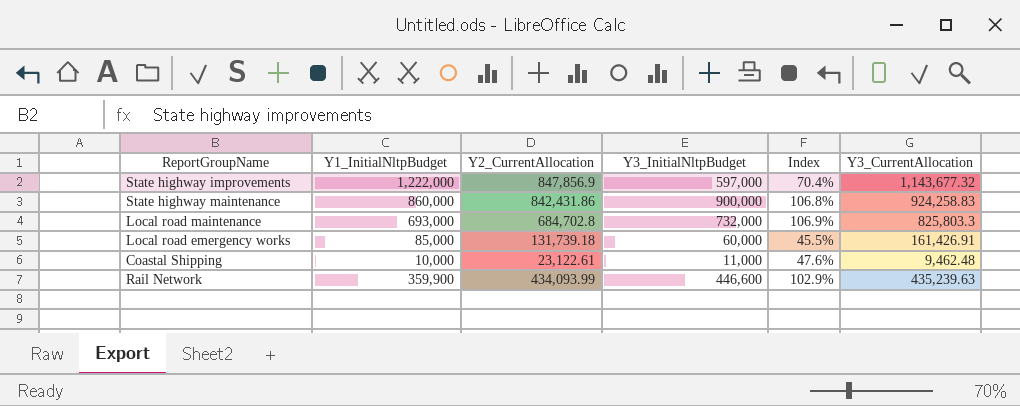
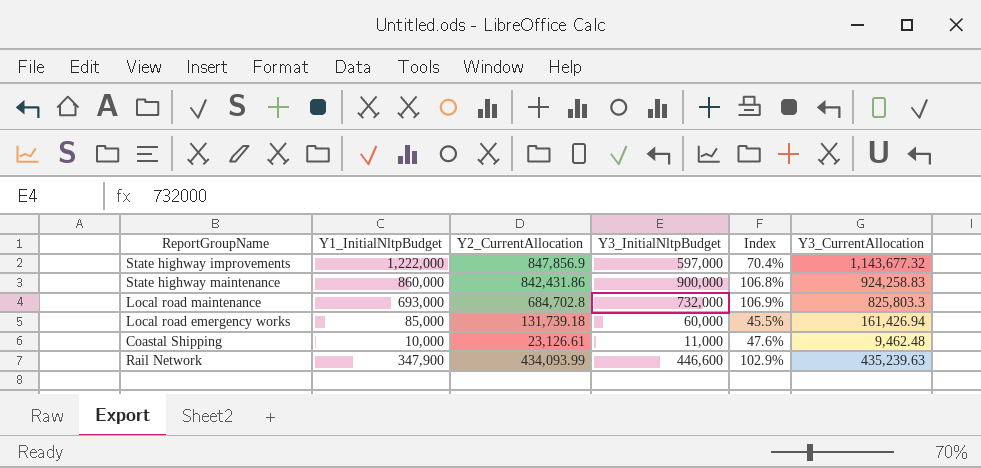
Local road emergency works | Y3_CurrentAllocation: 161,426.91 -> 161,426.94
Coastal Shipping | Y2_CurrentAllocation: 23,122.61 -> 23,126.61
Rail Network | Y1_InitialNltpBudget: 359,900 -> 347,900

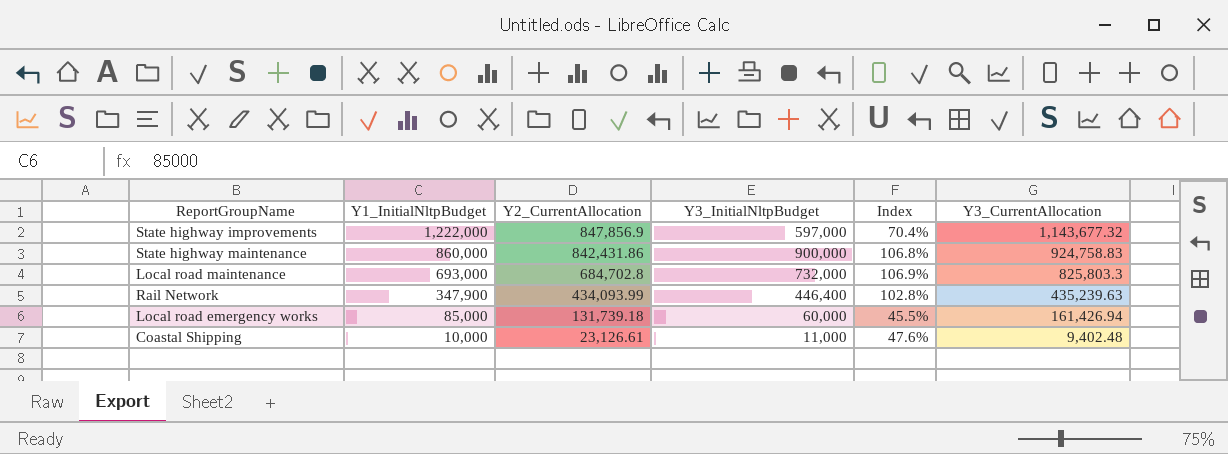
row order: none -> Y1_InitialNltpBudget descending
State highway maintenance | Y3_CurrentAllocation: 924,258.83 -> 924,758.83
Rail Network | Y3_InitialNltpBudget: 446,600 -> 446,400
Rail Network | Index: 102.9% -> 102.8%
Coastal Shipping | Y3_CurrentAllocation: 9,462.48 -> 9,402.48

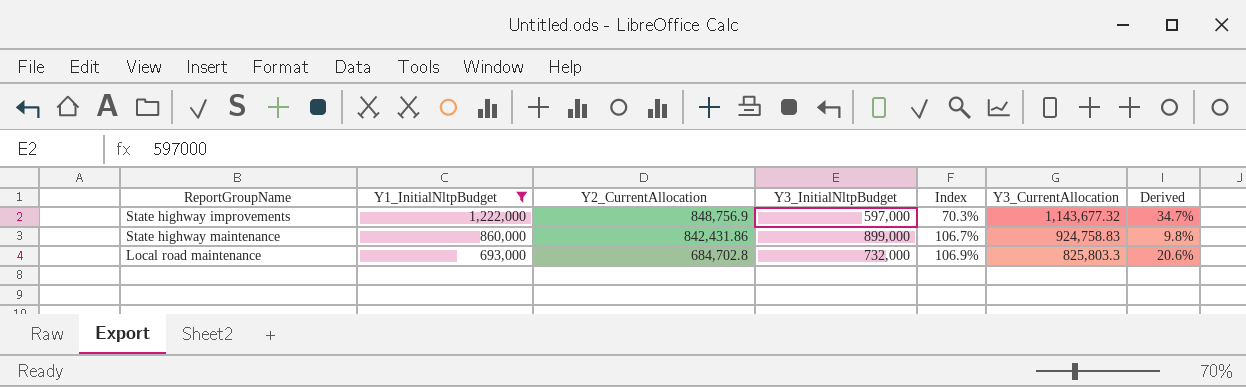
filter: none -> Y1_InitialNltpBudget >= 693,000
column Derived | formula: none -> ([Y3_CurrentAllocation] - [Y2_CurrentAllocation]) / [Y2_CurrentAllocation]
State highway improvements | Y2_CurrentAllocation: 847,856.9 -> 848,756.9
State highway improvements | Index: 70.4% -> 70.3%
State highway maintenance | Y3_InitialNltpBudget: 900,000 -> 899,000
State highway maintenance | Index: 106.8% -> 106.7%

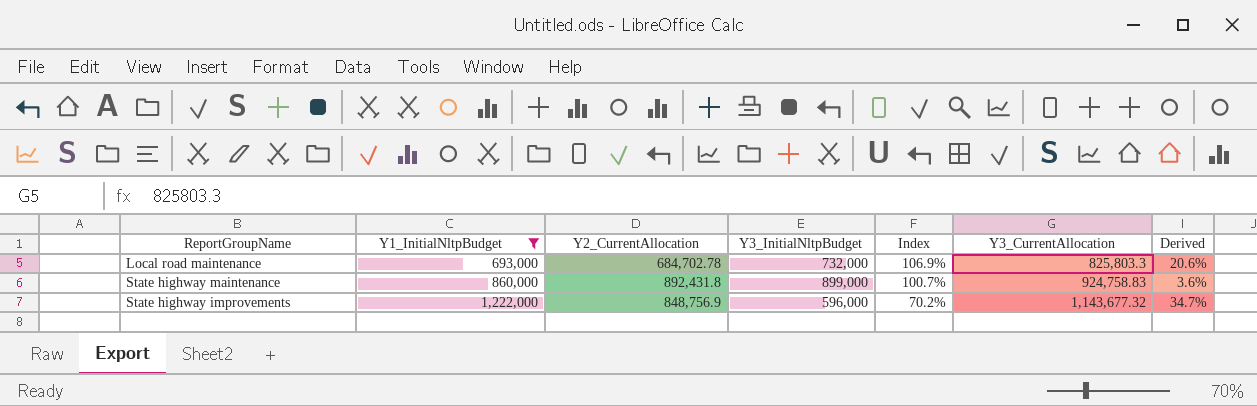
row order: Y1_InitialNltpBudget descending -> Y1_InitialNltpBudget ascending
Local road maintenance | Y2_CurrentAllocation: 684,702.8 -> 684,702.78
State highway maintenance | Y2_CurrentAllocation: 842,431.86 -> 892,431.8
State highway maintenance | Index: 106.7% -> 100.7%
State highway maintenance | Derived: 9.8% -> 3.6%
State highway improvements | Y3_InitialNltpBudget: 597,000 -> 596,000
State highway improvements | Index: 70.3% -> 70.2%

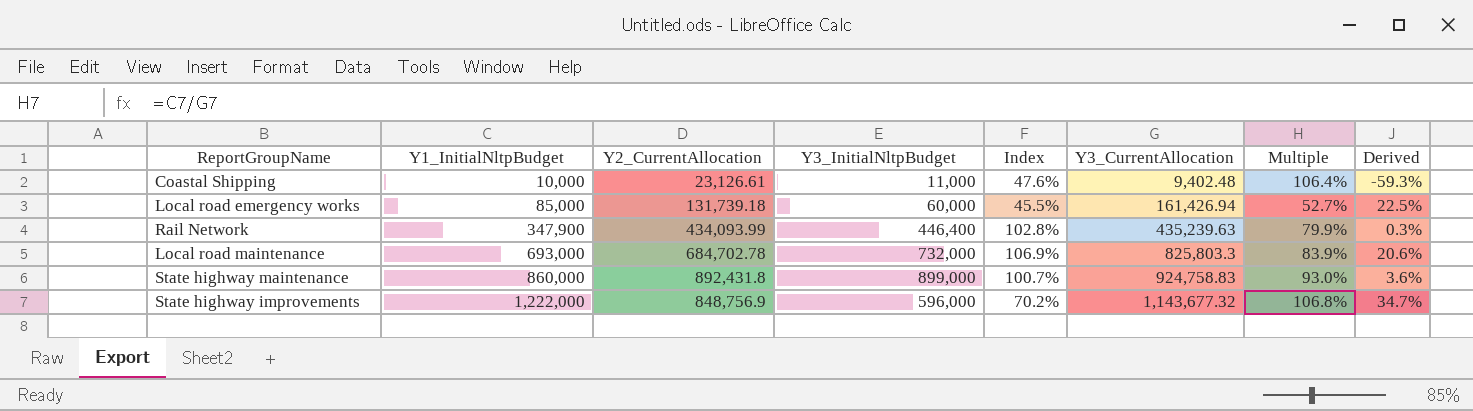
filter: Y1_InitialNltpBudget >= 693,000 -> none
column Multiple | formula: none -> [Y1_InitialNltpBudget] / [Y3_CurrentAllocation]

